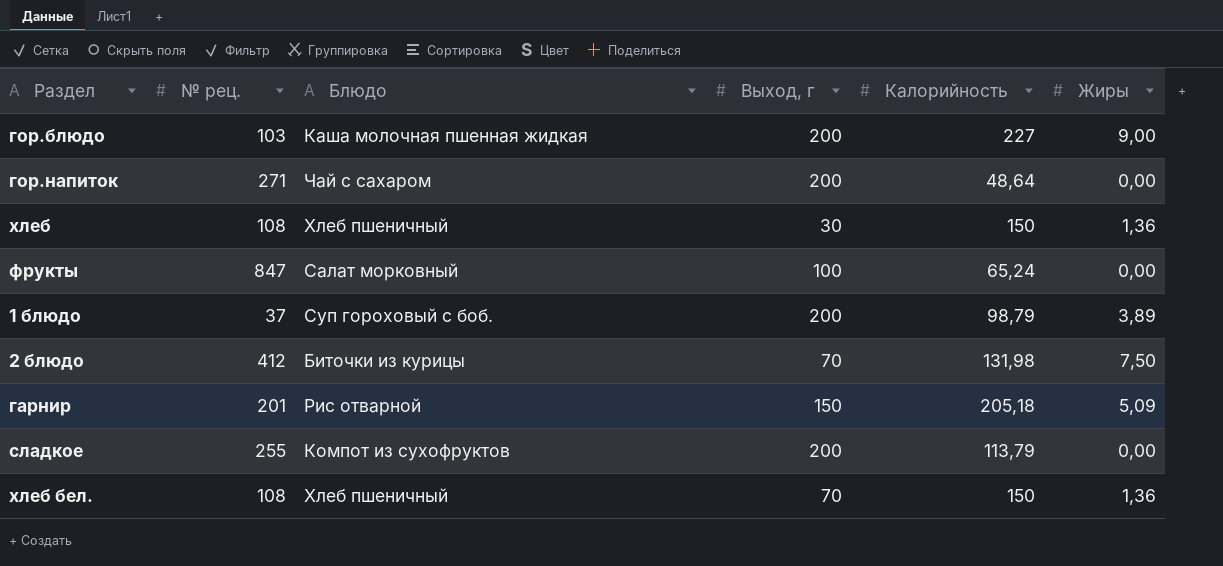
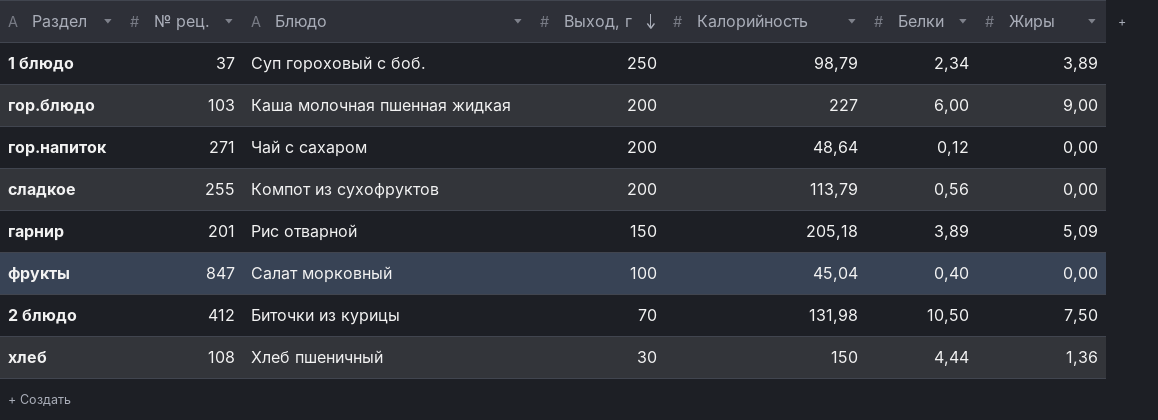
row order: none -> Выход, г descending
column Белки | position: none -> 6
row хлеб бел.: 108 | Хлеб пшеничный | 70 | 150 | 1,36 -> none
1 блюдо | Выход, г: 200 -> 250
фрукты | Калорийность: 65,24 -> 45,04

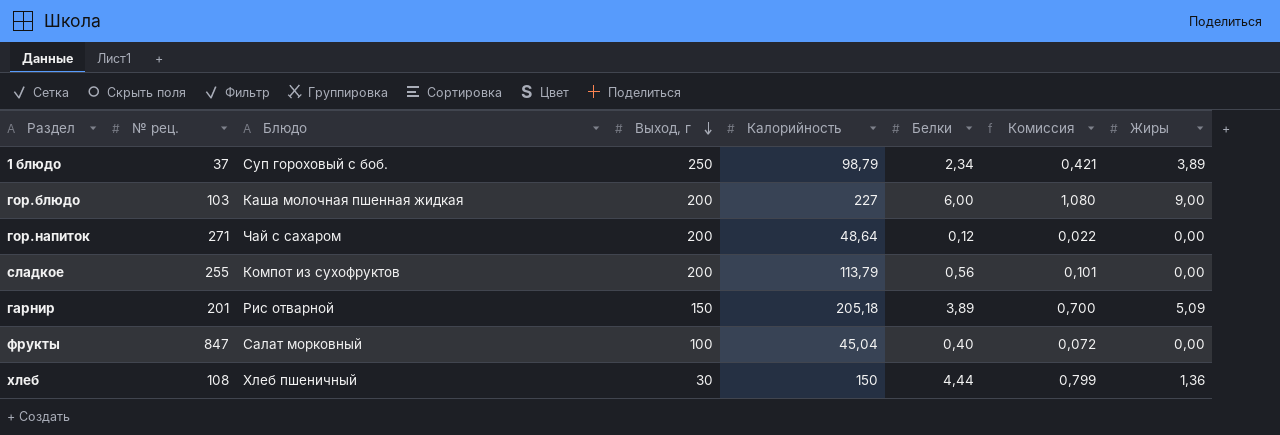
column Комиссия | formula: none -> [Белки] * 0,18
row 2 блюдо: 412 | Биточки из курицы | 70 | 131,98 | 10,50 | 7,50 -> none

